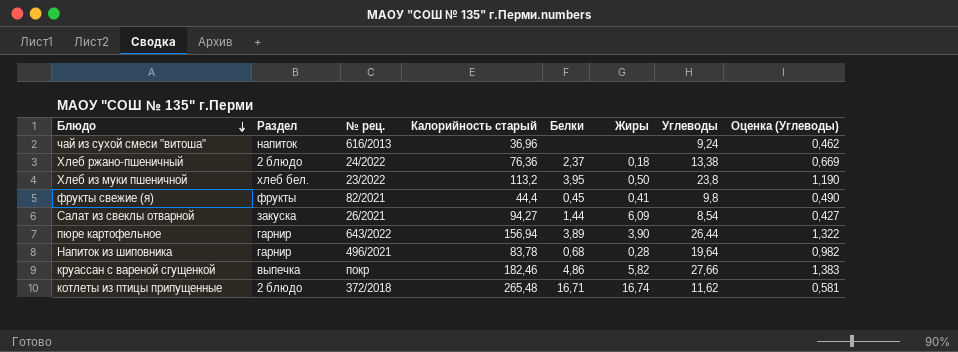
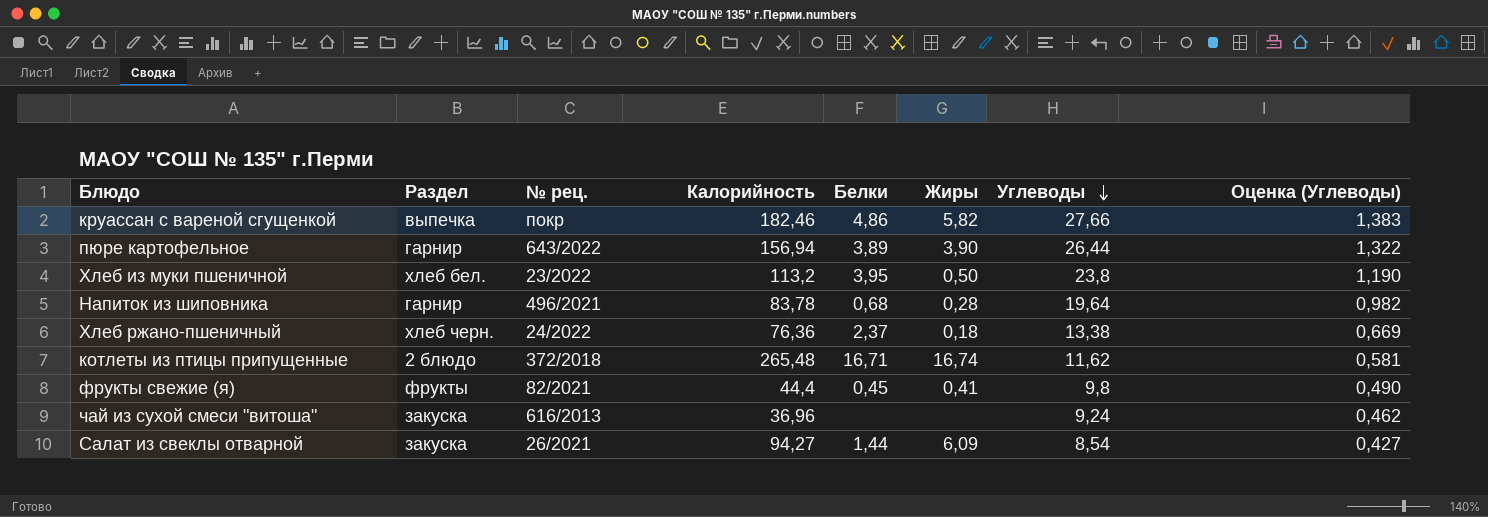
row order: Блюдо descending -> Углеводы descending
column name: Калорийность старый -> Калорийность
Хлеб ржано-пшеничный | Раздел: 2 блюдо -> хлеб черн.
чай из сухой смеси "витоша" | Раздел: напиток -> закуска

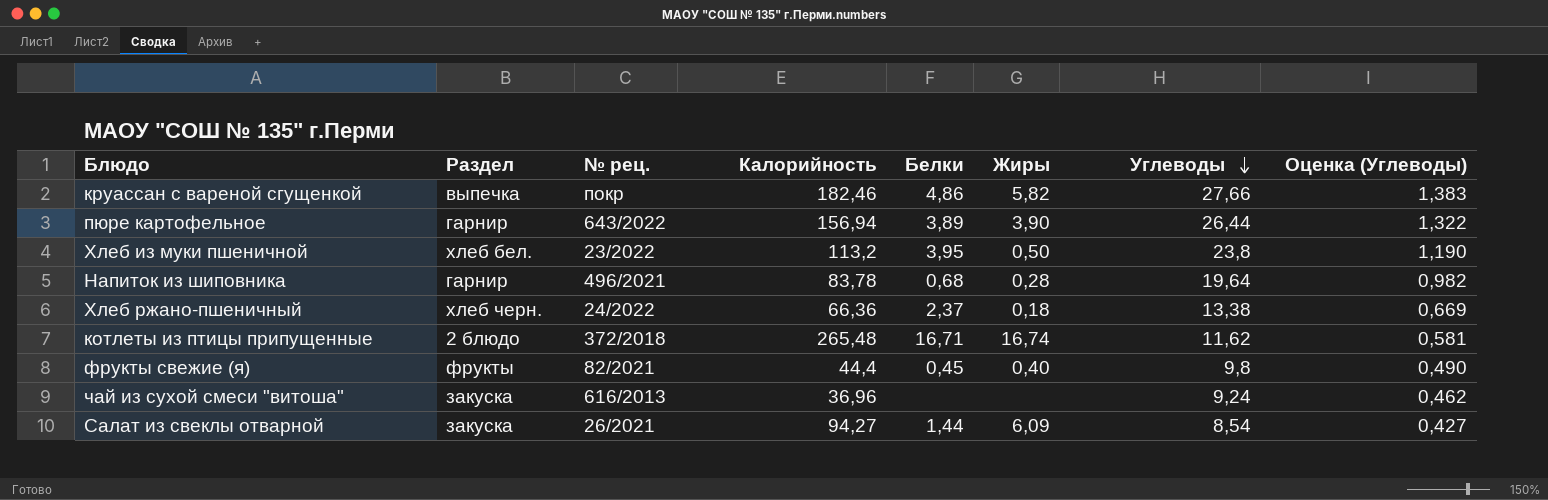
Хлеб ржано-пшеничный | Калорийность: 76,36 -> 66,36
фрукты свежие (я) | Жиры: 0,41 -> 0,40

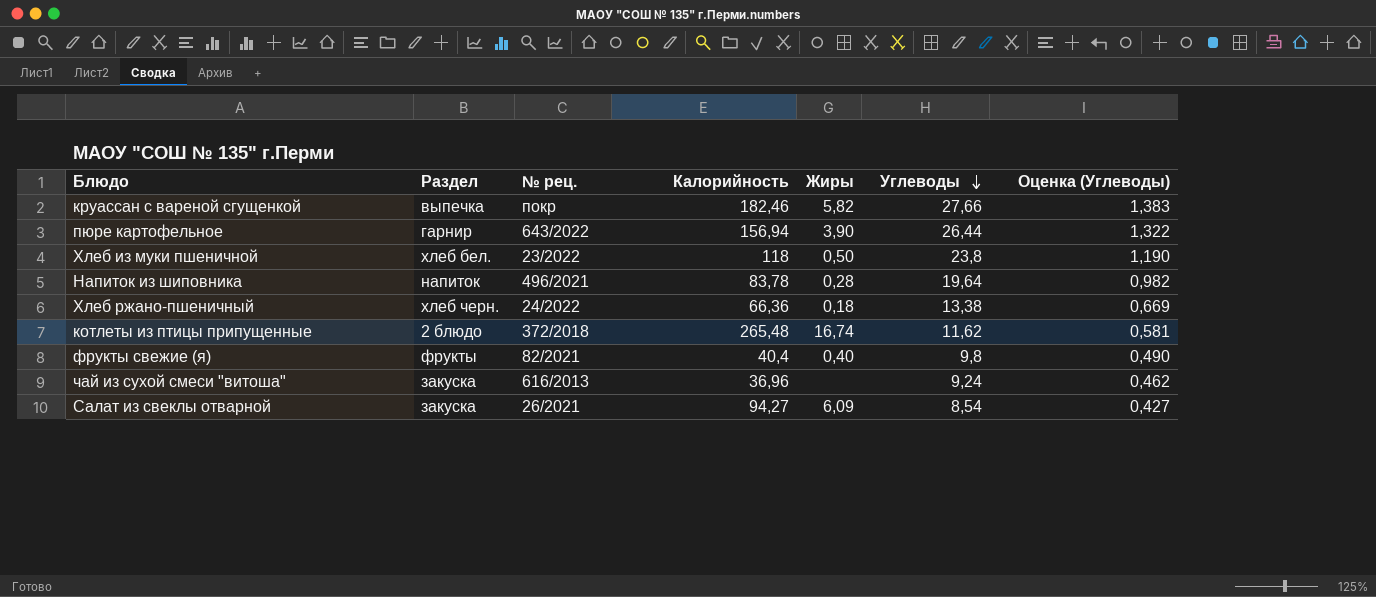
column Белки | position: 5 -> none
Хлеб из муки пшеничной | Калорийность: 113,2 -> 118
Напиток из шиповника | Раздел: гарнир -> напиток
фрукты свежие (я) | Калорийность: 44,4 -> 40,4

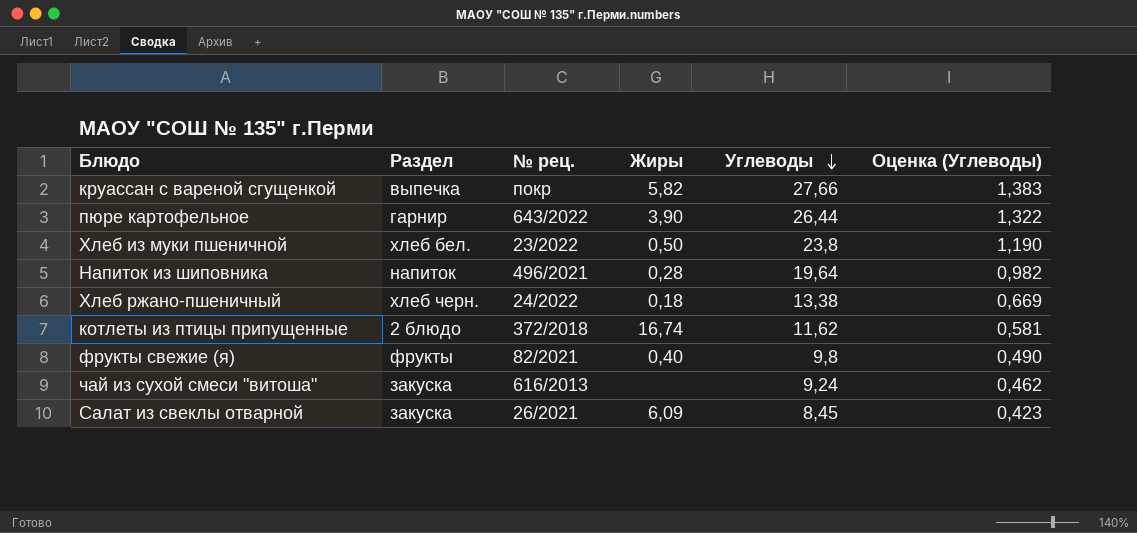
column Калорийность | position: 4 -> none
Салат из свеклы отварной | Углеводы: 8,54 -> 8,45
Салат из свеклы отварной | Оценка (Углеводы): 0,427 -> 0,423

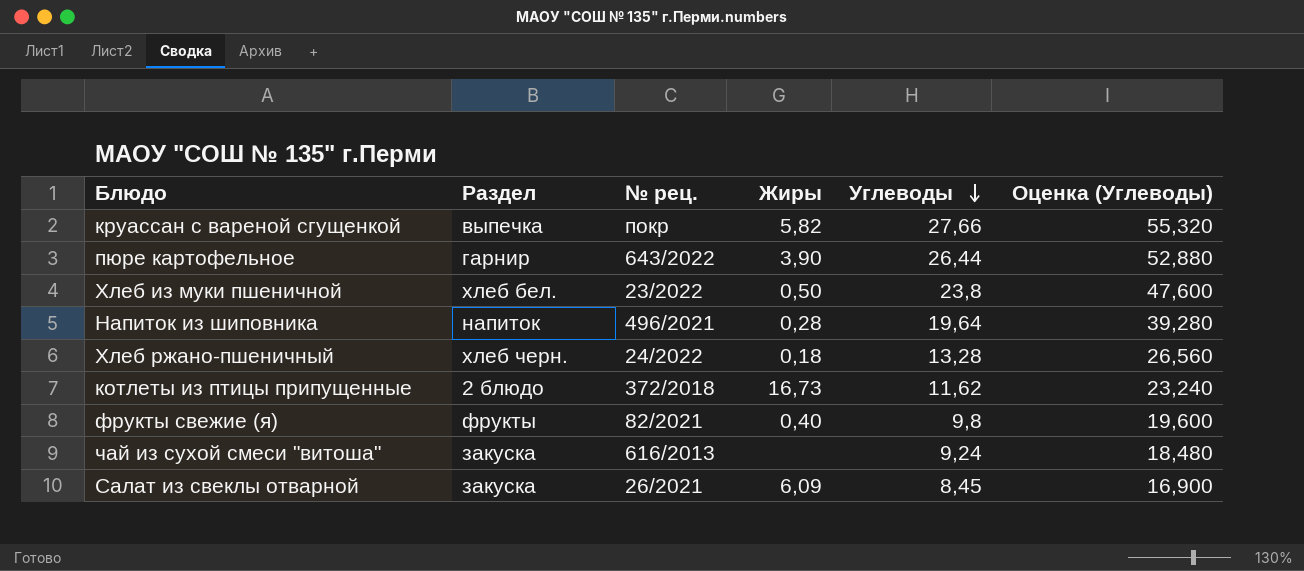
column Оценка (Углеводы) | formula: [Углеводы] * 0,05 -> [Углеводы] * 2
Хлеб ржано-пшеничный | Углеводы: 13,38 -> 13,28
котлеты из птицы припущенные | Жиры: 16,74 -> 16,73

